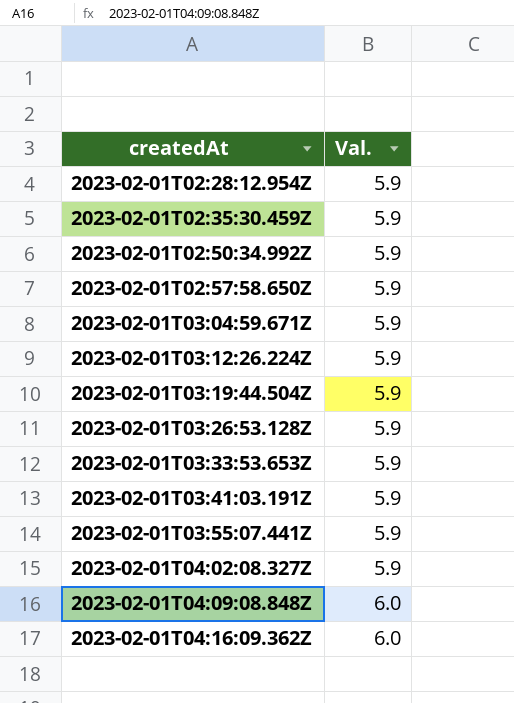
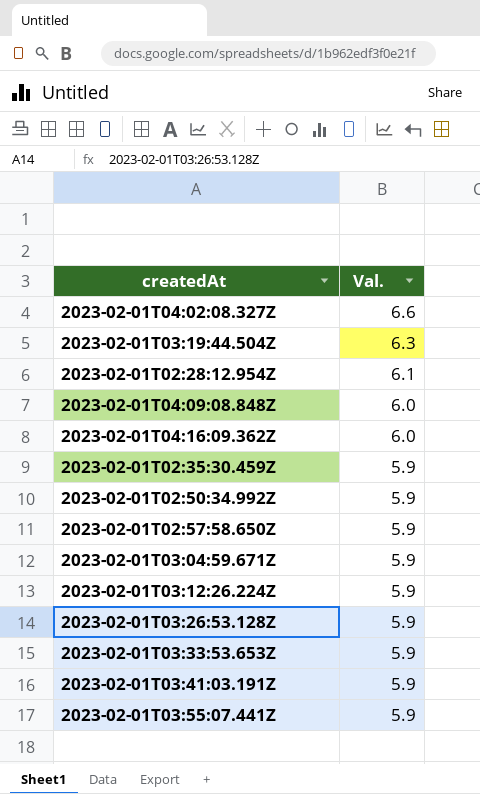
row order: createdAt ascending -> Val. descending
2023-02-01T04:02:08.327Z | Val.: 5.9 -> 6.6
2023-02-01T03:19:44.504Z | Val.: 5.9 -> 6.3
2023-02-01T02:28:12.954Z | Val.: 5.9 -> 6.1

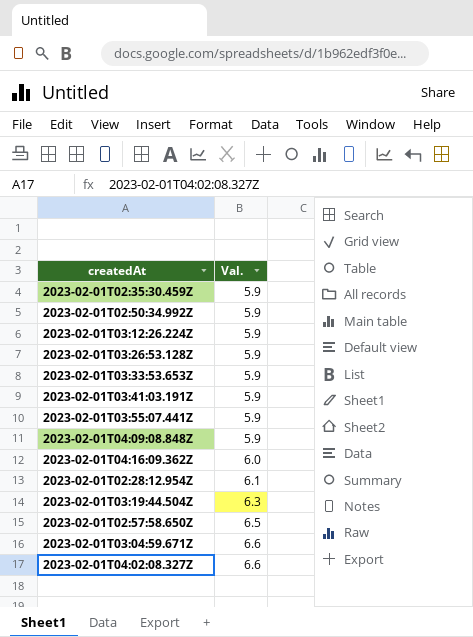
row order: Val. descending -> Val. ascending
2023-02-01T04:09:08.848Z | Val.: 6.0 -> 5.9
2023-02-01T02:57:58.650Z | Val.: 5.9 -> 6.5
2023-02-01T03:04:59.671Z | Val.: 5.9 -> 6.6

